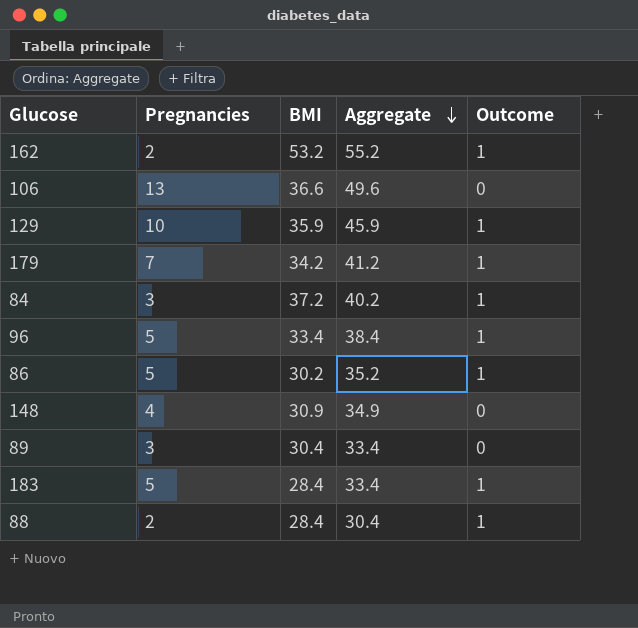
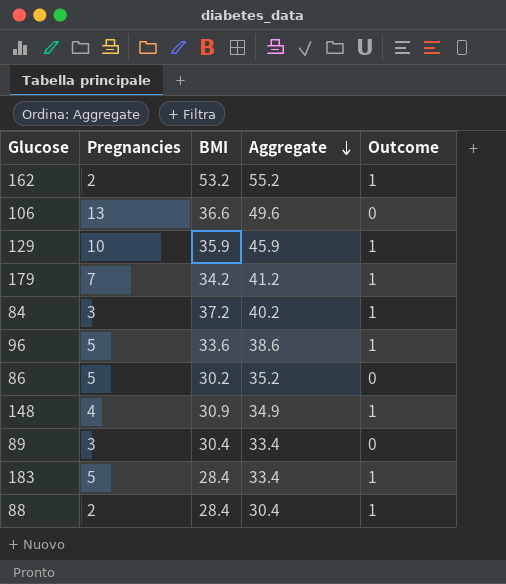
96 | BMI: 33.4 -> 33.6
96 | Aggregate: 38.4 -> 38.6
86 | Outcome: 1 -> 0
148 | Outcome: 0 -> 1

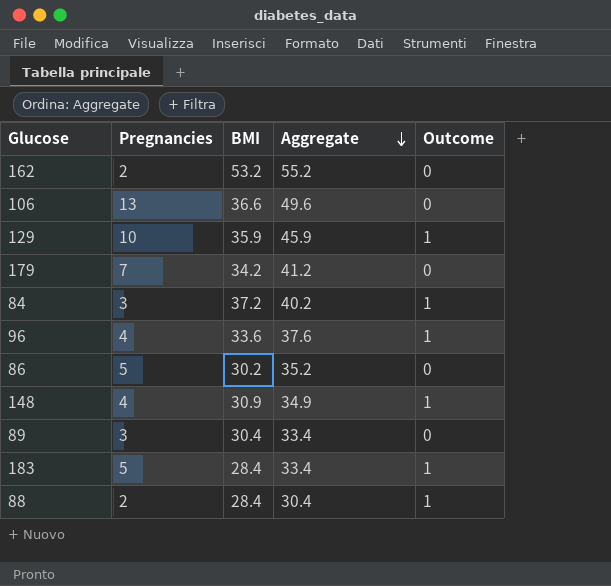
162 | Outcome: 1 -> 0
179 | Outcome: 1 -> 0
96 | Pregnancies: 5 -> 4
96 | Aggregate: 38.6 -> 37.6

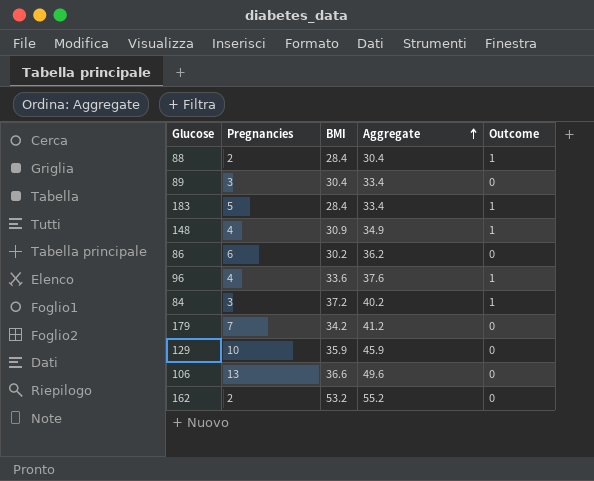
row order: Aggregate descending -> Aggregate ascending
86 | Pregnancies: 5 -> 6
86 | Aggregate: 35.2 -> 36.2
129 | Outcome: 1 -> 0

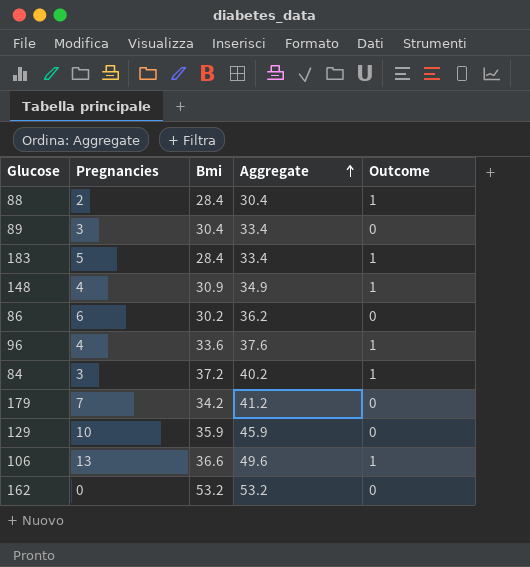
column name: BMI -> Bmi
106 | Outcome: 0 -> 1
162 | Pregnancies: 2 -> 0
162 | Aggregate: 55.2 -> 53.2

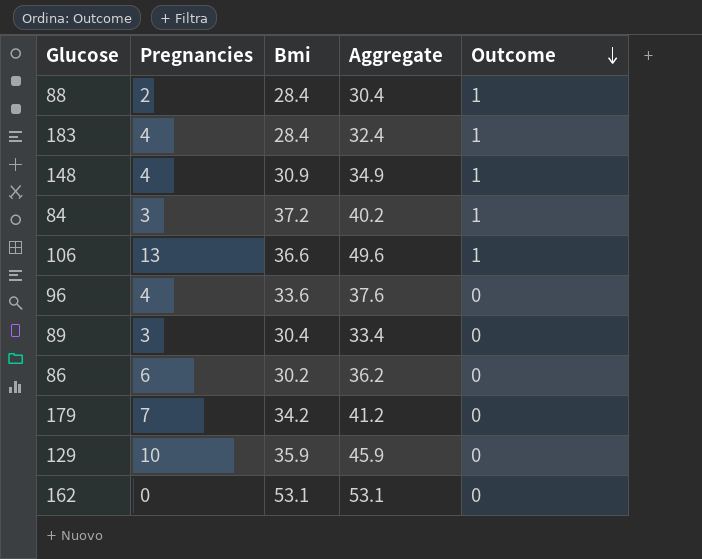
row order: Aggregate ascending -> Outcome descending
183 | Pregnancies: 5 -> 4
183 | Aggregate: 33.4 -> 32.4
96 | Outcome: 1 -> 0
162 | Bmi: 53.2 -> 53.1
162 | Aggregate: 53.2 -> 53.1

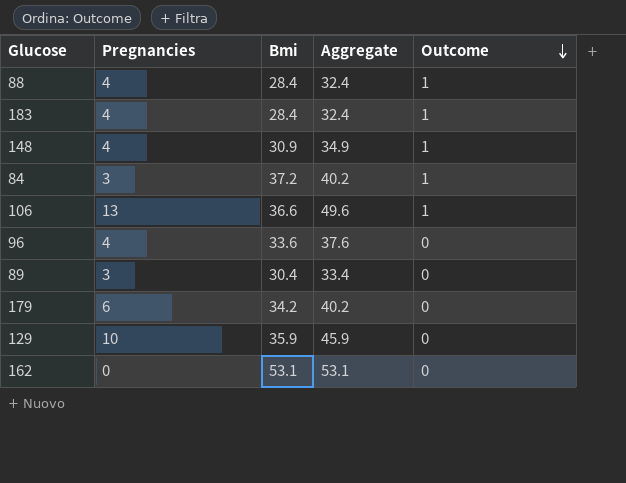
row 86: 6 | 30.2 | 36.2 | 0 -> none
88 | Pregnancies: 2 -> 4
88 | Aggregate: 30.4 -> 32.4
179 | Pregnancies: 7 -> 6
179 | Aggregate: 41.2 -> 40.2

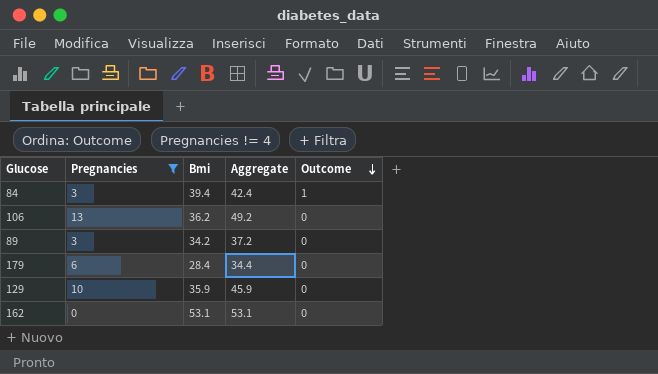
filter: none -> Pregnancies != 4
84 | Bmi: 37.2 -> 39.4
84 | Aggregate: 40.2 -> 42.4
106 | Bmi: 36.6 -> 36.2
106 | Aggregate: 49.6 -> 49.2
106 | Outcome: 1 -> 0
89 | Bmi: 30.4 -> 34.2
89 | Aggregate: 33.4 -> 37.2
179 | Bmi: 34.2 -> 28.4
179 | Aggregate: 40.2 -> 34.4

